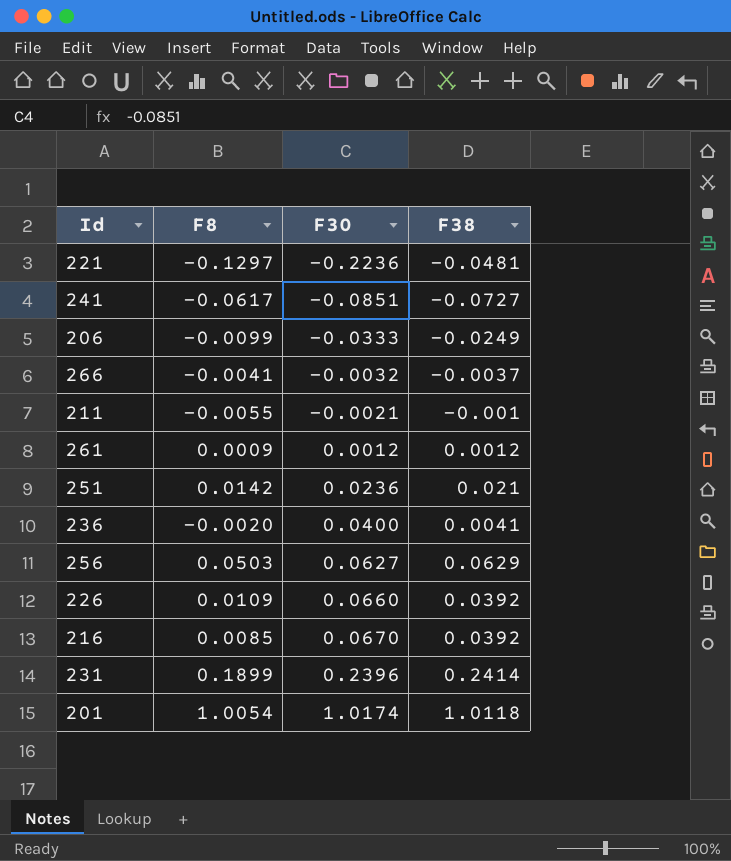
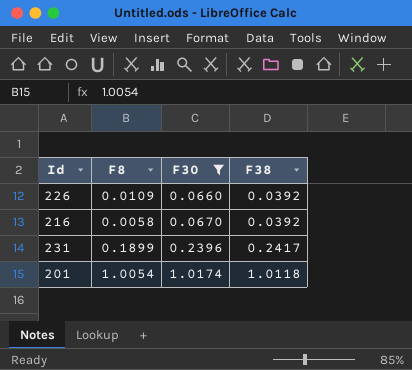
filter: none -> F30 >= 0.0660
216 | F8: 0.0085 -> 0.0058
231 | F38: 0.2414 -> 0.2417

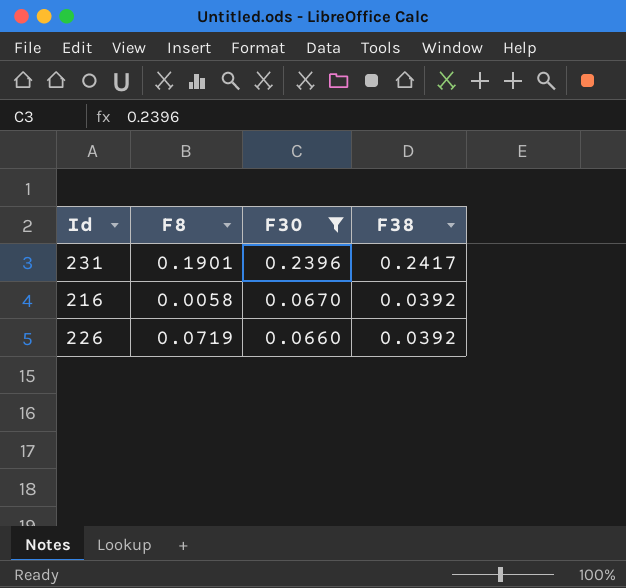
row order: F30 ascending -> F30 descending
row 201: 1.0054 | 1.0174 | 1.0118 -> none
231 | F8: 0.1899 -> 0.1901
226 | F8: 0.0109 -> 0.0719

